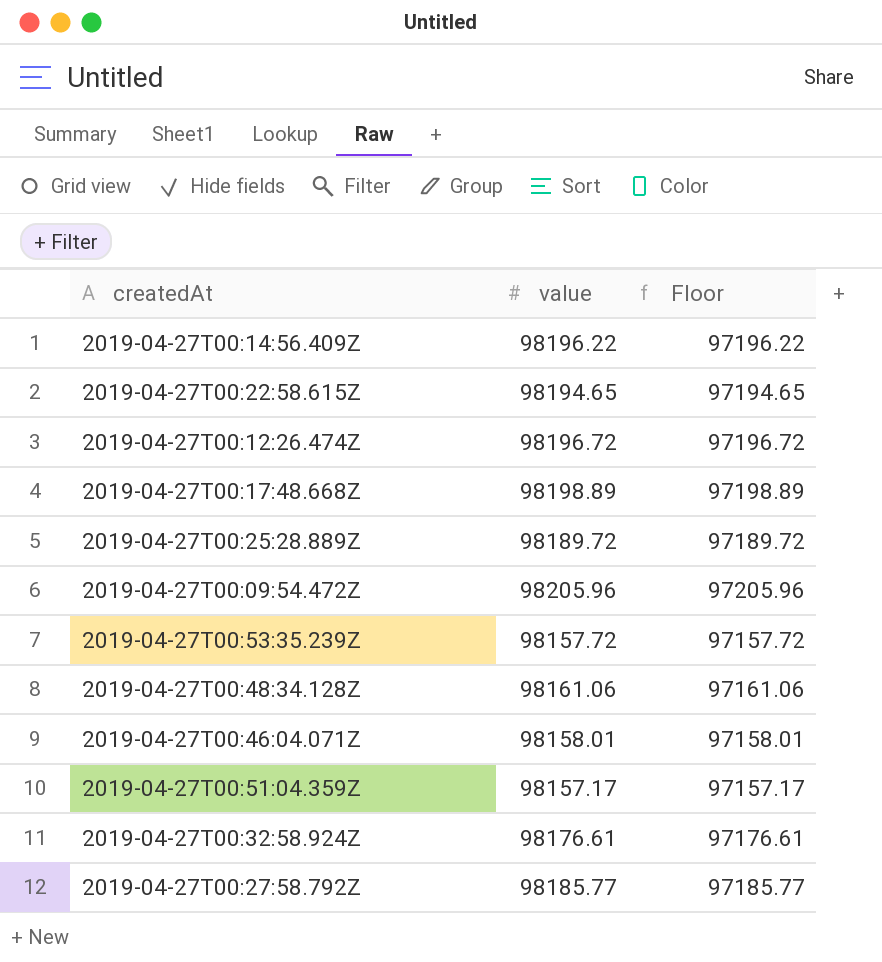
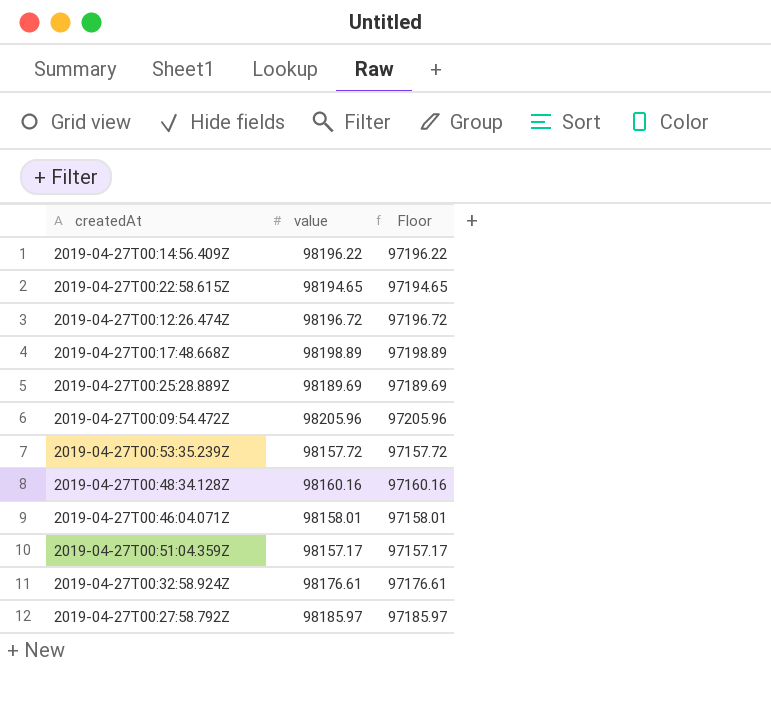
2019-04-27T00:25:28.889Z | value: 98189.72 -> 98189.69
2019-04-27T00:25:28.889Z | Floor: 97189.72 -> 97189.69
2019-04-27T00:48:34.128Z | value: 98161.06 -> 98160.16
2019-04-27T00:48:34.128Z | Floor: 97161.06 -> 97160.16
2019-04-27T00:27:58.792Z | value: 98185.77 -> 98185.97
2019-04-27T00:27:58.792Z | Floor: 97185.77 -> 97185.97

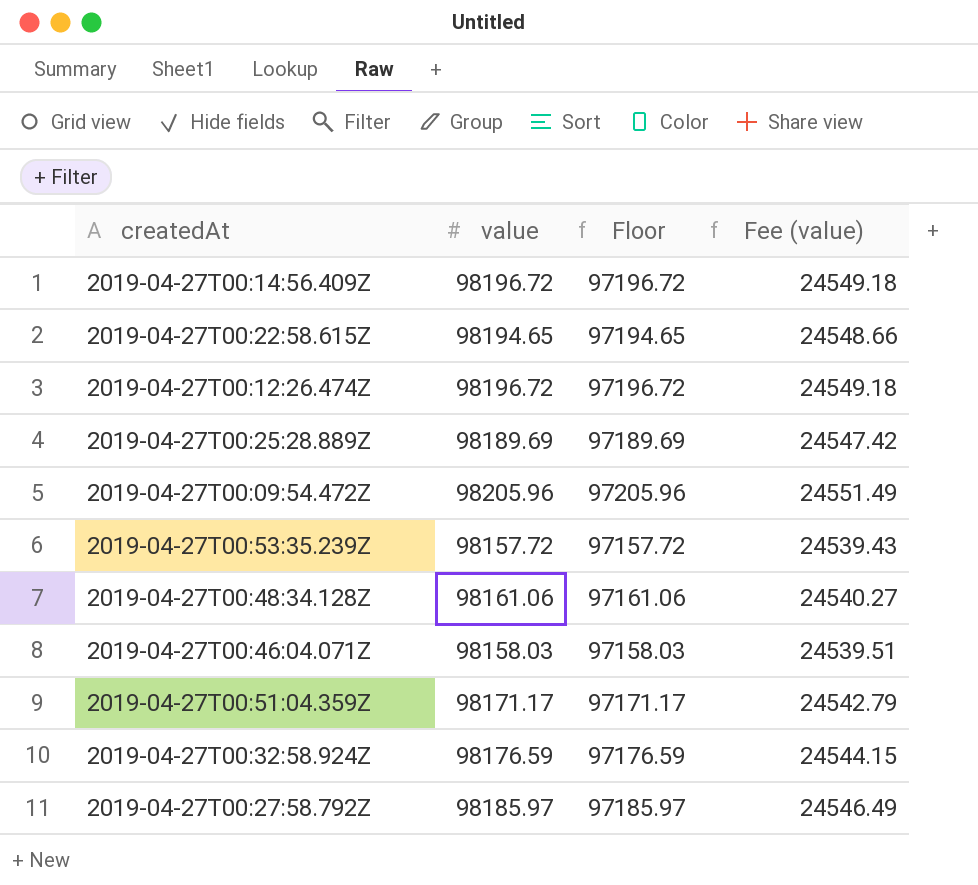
column Fee (value) | formula: none -> [value] * 0.25
row 2019-04-27T00:17:48.668Z: 98198.89 | 97198.89 -> none
2019-04-27T00:14:56.409Z | value: 98196.22 -> 98196.72
2019-04-27T00:14:56.409Z | Floor: 97196.22 -> 97196.72
2019-04-27T00:48:34.128Z | value: 98160.16 -> 98161.06
2019-04-27T00:48:34.128Z | Floor: 97160.16 -> 97161.06
2019-04-27T00:46:04.071Z | value: 98158.01 -> 98158.03
2019-04-27T00:46:04.071Z | Floor: 97158.01 -> 97158.03
2019-04-27T00:51:04.359Z | value: 98157.17 -> 98171.17
2019-04-27T00:51:04.359Z | Floor: 97157.17 -> 97171.17
2019-04-27T00:32:58.924Z | value: 98176.61 -> 98176.59
2019-04-27T00:32:58.924Z | Floor: 97176.61 -> 97176.59

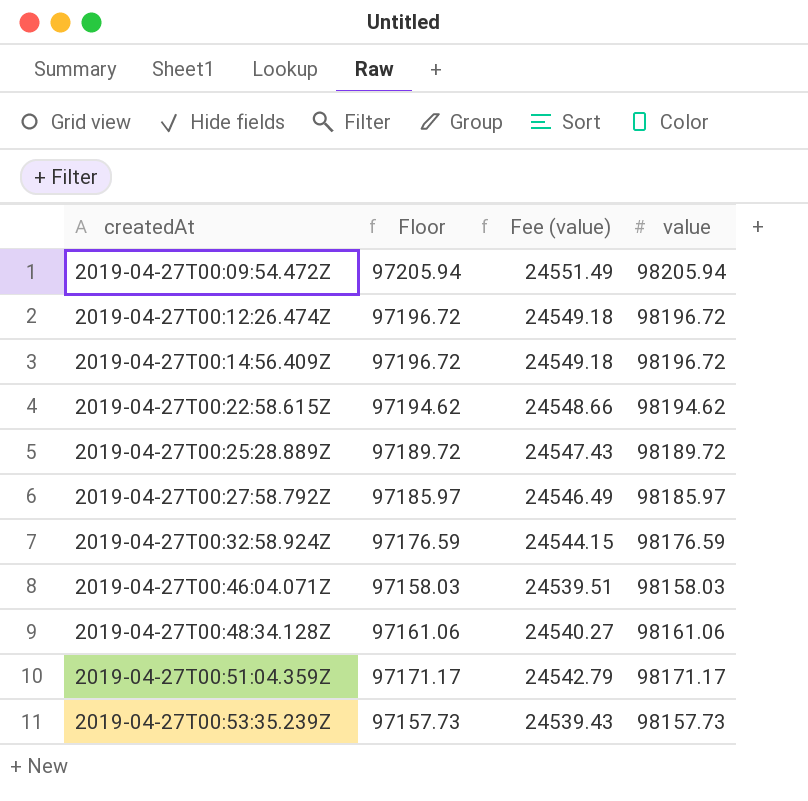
row order: none -> createdAt ascending
column value | position: 2 -> 4
2019-04-27T00:09:54.472Z | Floor: 97205.96 -> 97205.94
2019-04-27T00:09:54.472Z | value: 98205.96 -> 98205.94
2019-04-27T00:22:58.615Z | Floor: 97194.65 -> 97194.62
2019-04-27T00:22:58.615Z | value: 98194.65 -> 98194.62
2019-04-27T00:25:28.889Z | Floor: 97189.69 -> 97189.72
2019-04-27T00:25:28.889Z | Fee (value): 24547.42 -> 24547.43
2019-04-27T00:25:28.889Z | value: 98189.69 -> 98189.72
2019-04-27T00:53:35.239Z | Floor: 97157.72 -> 97157.73
2019-04-27T00:53:35.239Z | value: 98157.72 -> 98157.73

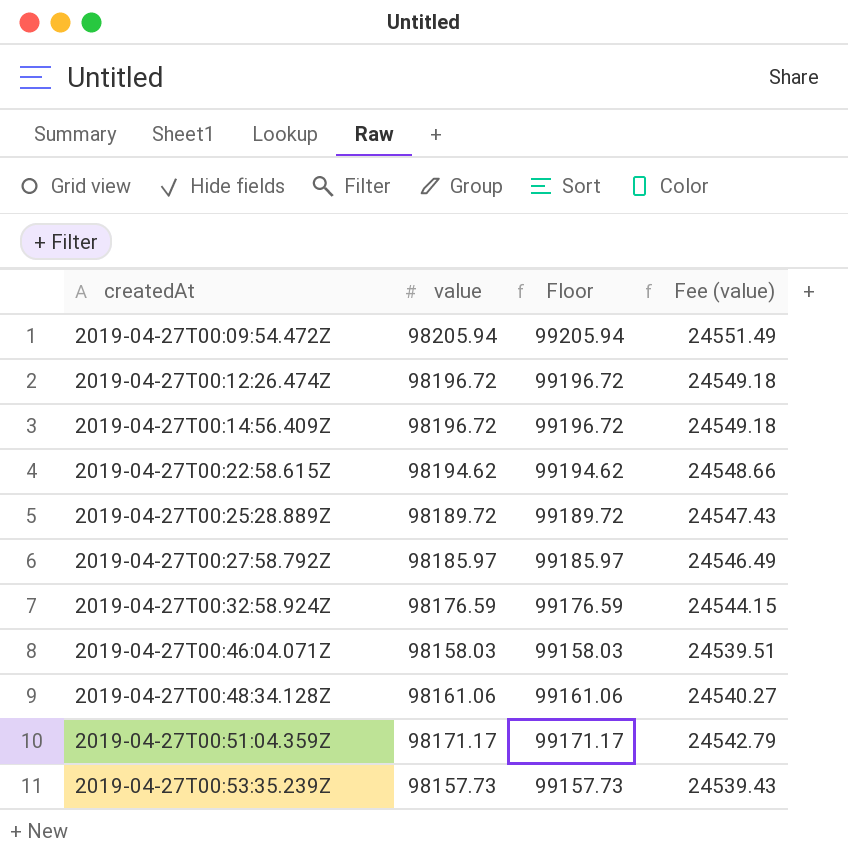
column value | position: 4 -> 2
column Floor | formula: [value] - 1000 -> [value] + 1000

